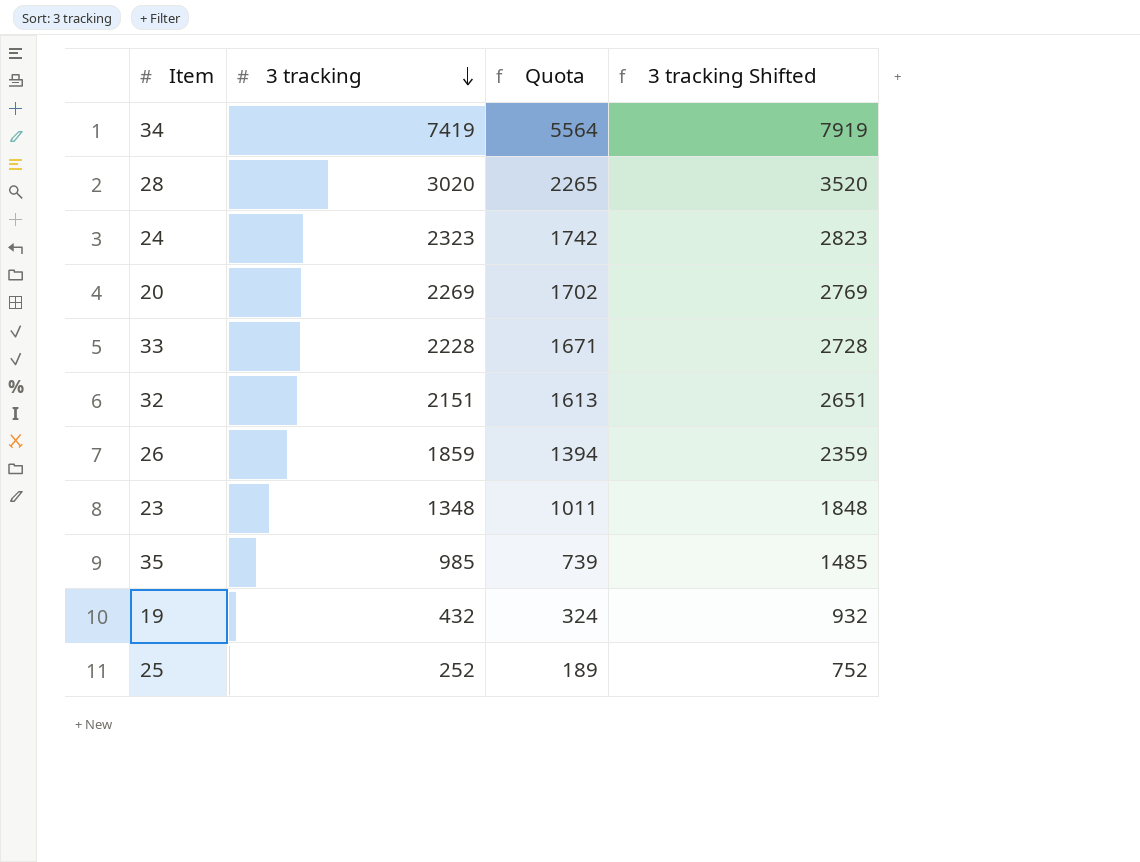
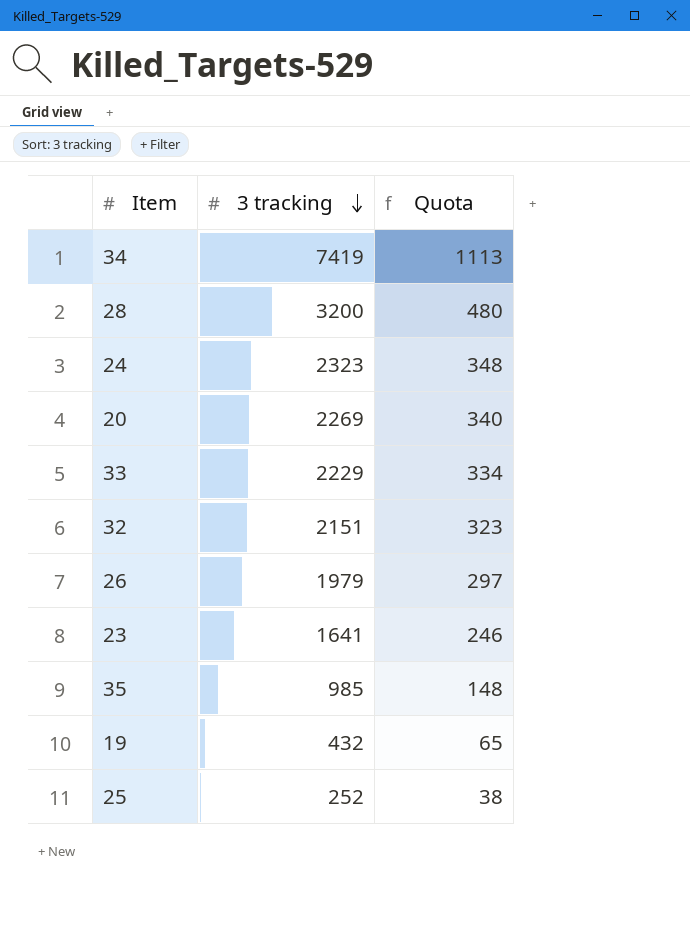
column 3 tracking Shifted | formula: [3 tracking] + 500 -> none
column Quota | formula: [3 tracking] * 0.75 -> [3 tracking] * 0.15
28 | 3 tracking: 3020 -> 3200
33 | 3 tracking: 2228 -> 2229
26 | 3 tracking: 1859 -> 1979
23 | 3 tracking: 1348 -> 1641

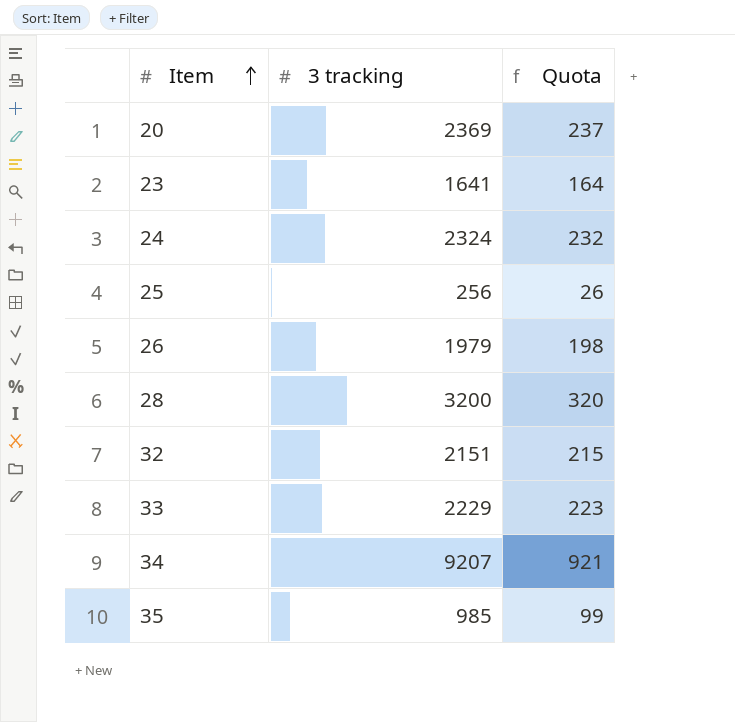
row order: 3 tracking descending -> Item ascending
column Quota | formula: [3 tracking] * 0.15 -> [3 tracking] * 0.1
row 19: 432 | 65 -> none
20 | 3 tracking: 2269 -> 2369
24 | 3 tracking: 2323 -> 2324
25 | 3 tracking: 252 -> 256
34 | 3 tracking: 7419 -> 9207

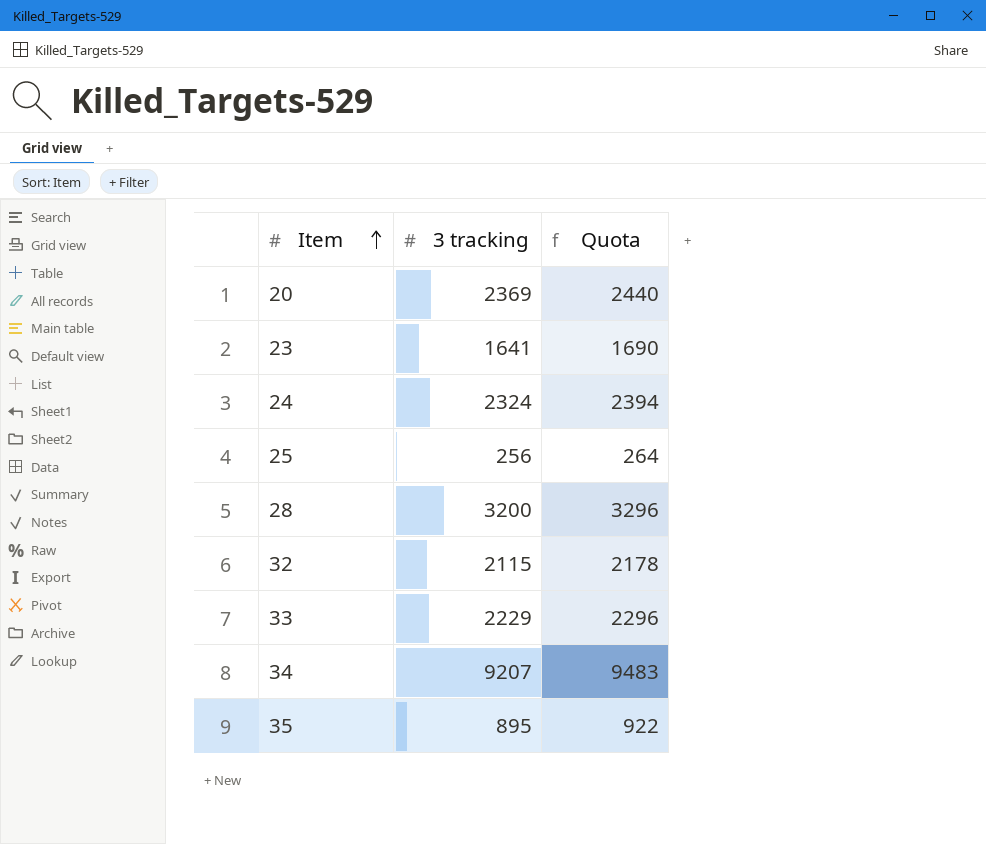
column Quota | formula: [3 tracking] * 0.1 -> [3 tracking] * 1.03
row 26: 1979 | 198 -> none
32 | 3 tracking: 2151 -> 2115
35 | 3 tracking: 985 -> 895

